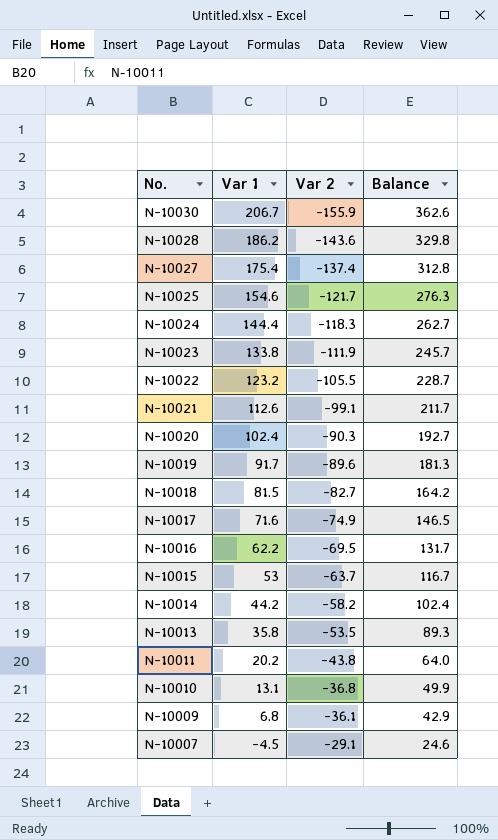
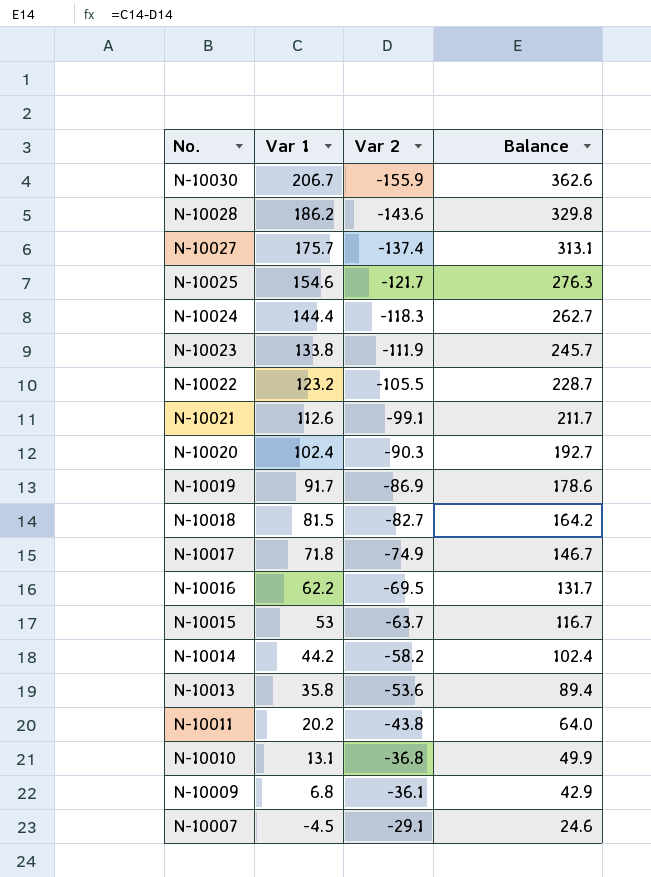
N-10027 | Var 1: 175.4 -> 175.7
N-10027 | Balance: 312.8 -> 313.1
N-10019 | Var 2: -89.6 -> -86.9
N-10019 | Balance: 181.3 -> 178.6
N-10017 | Var 1: 71.6 -> 71.8
N-10017 | Balance: 146.5 -> 146.7
N-10013 | Var 2: -53.5 -> -53.6
N-10013 | Balance: 89.3 -> 89.4

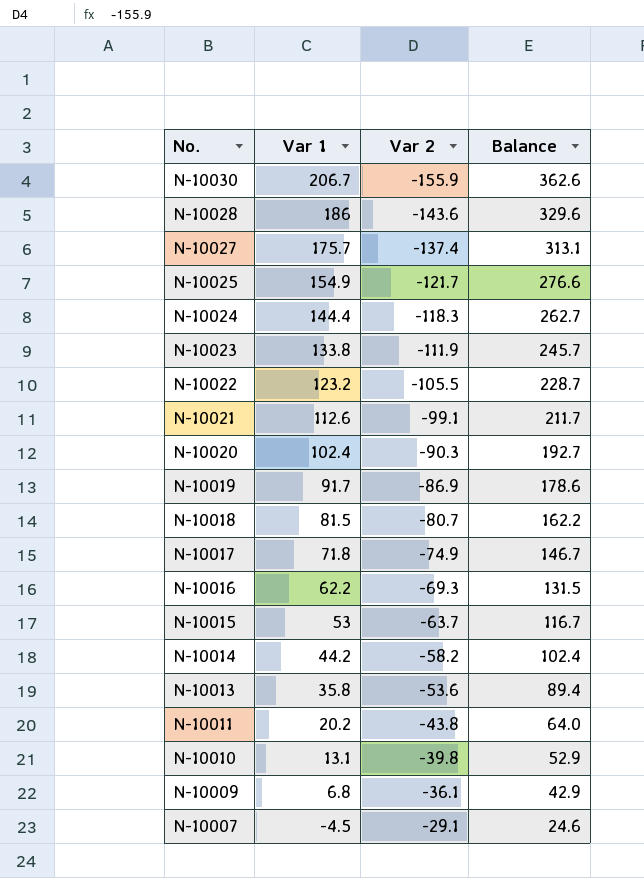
N-10028 | Var 1: 186.2 -> 186
N-10028 | Balance: 329.8 -> 329.6
N-10025 | Var 1: 154.6 -> 154.9
N-10025 | Balance: 276.3 -> 276.6
N-10018 | Var 2: -82.7 -> -80.7
N-10018 | Balance: 164.2 -> 162.2
N-10016 | Var 2: -69.5 -> -69.3
N-10016 | Balance: 131.7 -> 131.5
N-10010 | Var 2: -36.8 -> -39.8
N-10010 | Balance: 49.9 -> 52.9

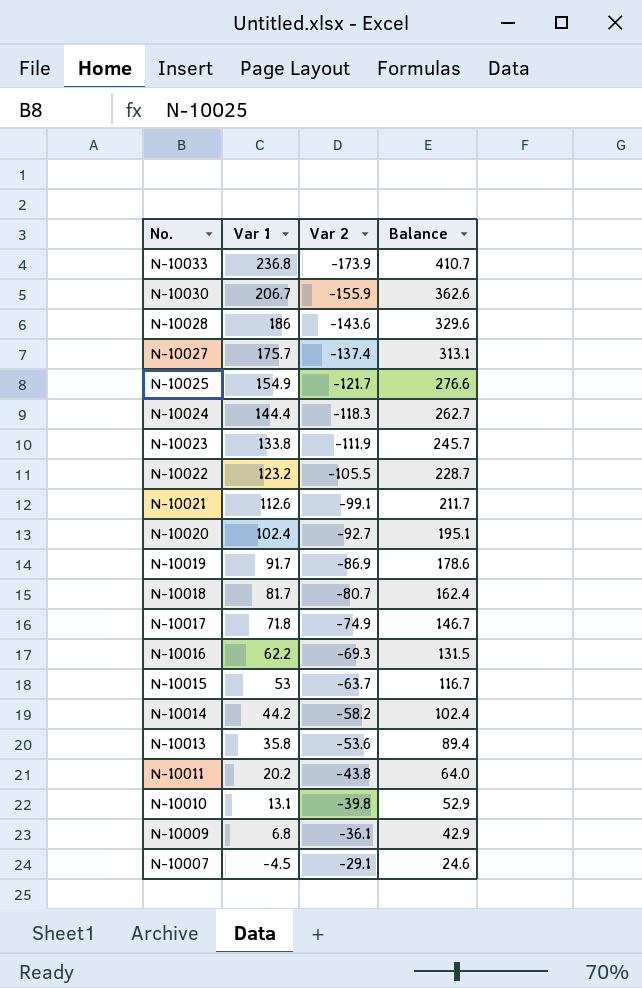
row N-10033: none -> 236.8 | -173.9 | 410.7
N-10020 | Var 2: -90.3 -> -92.7
N-10020 | Balance: 192.7 -> 195.1
N-10018 | Var 1: 81.5 -> 81.7
N-10018 | Balance: 162.2 -> 162.4

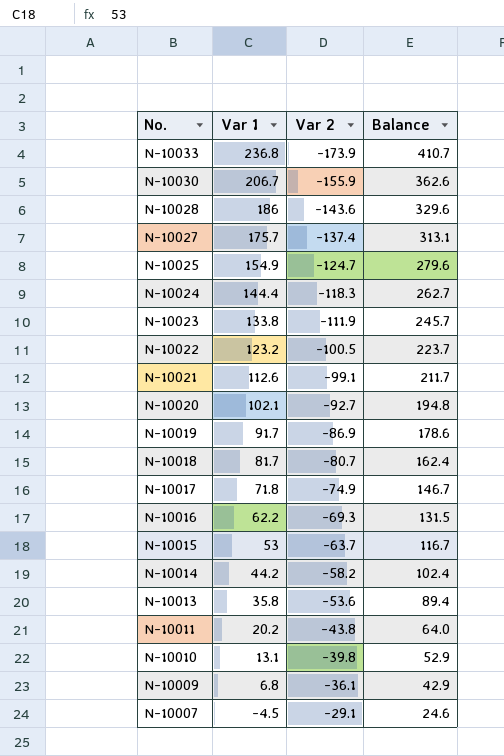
N-10025 | Var 2: -121.7 -> -124.7
N-10025 | Balance: 276.6 -> 279.6
N-10022 | Var 2: -105.5 -> -100.5
N-10022 | Balance: 228.7 -> 223.7
N-10020 | Var 1: 102.4 -> 102.1
N-10020 | Balance: 195.1 -> 194.8

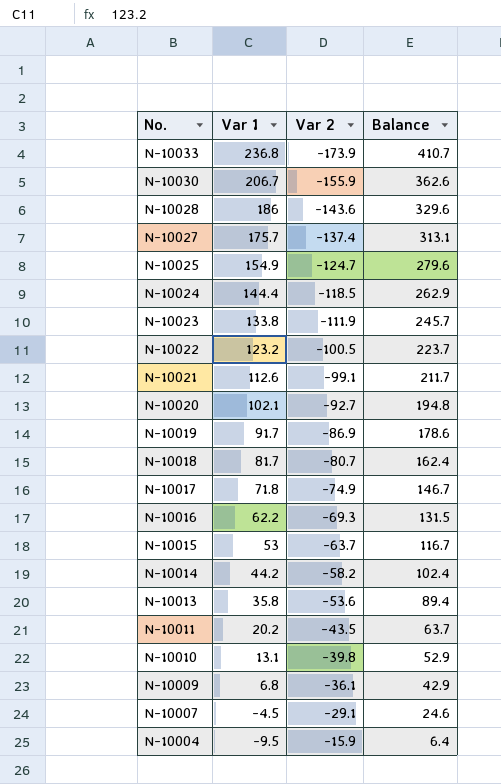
N-10024 | Var 2: -118.3 -> -118.5
N-10024 | Balance: 262.7 -> 262.9
N-10011 | Var 2: -43.8 -> -43.5
N-10011 | Balance: 64.0 -> 63.7
row N-10004: none -> -9.5 | -15.9 | 6.4

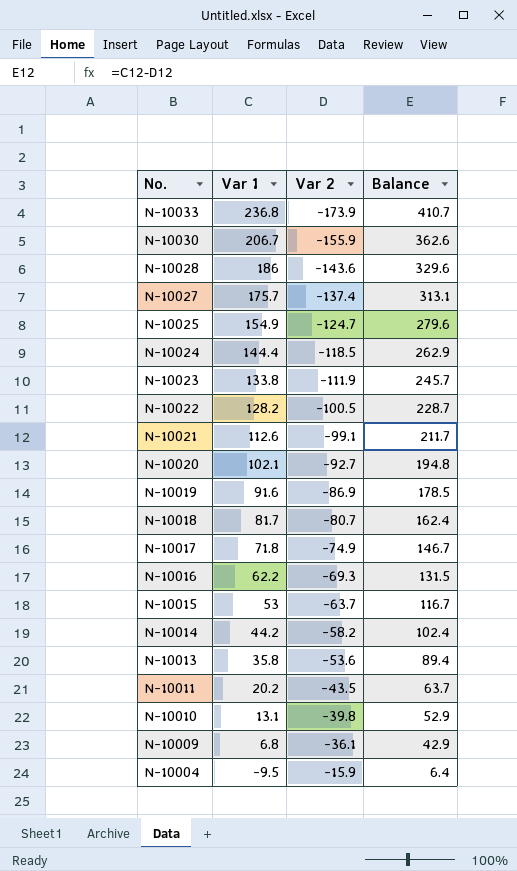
row N-10007: -4.5 | -29.1 | 24.6 -> none
N-10022 | Var 1: 123.2 -> 128.2
N-10022 | Balance: 223.7 -> 228.7
N-10019 | Var 1: 91.7 -> 91.6
N-10019 | Balance: 178.6 -> 178.5

